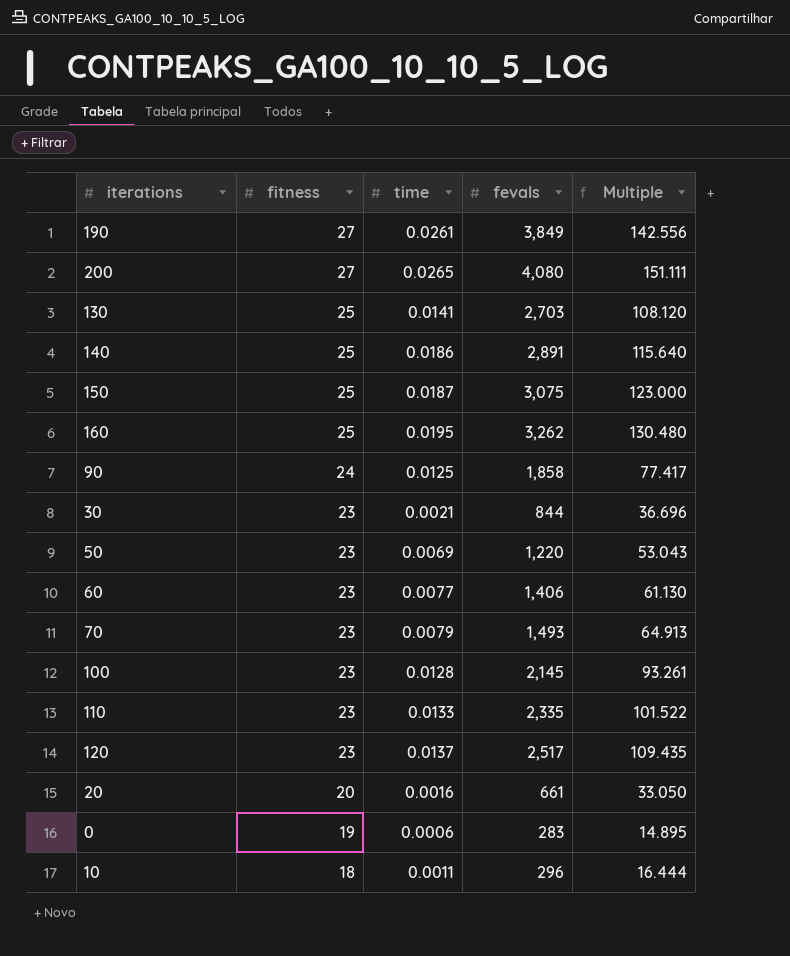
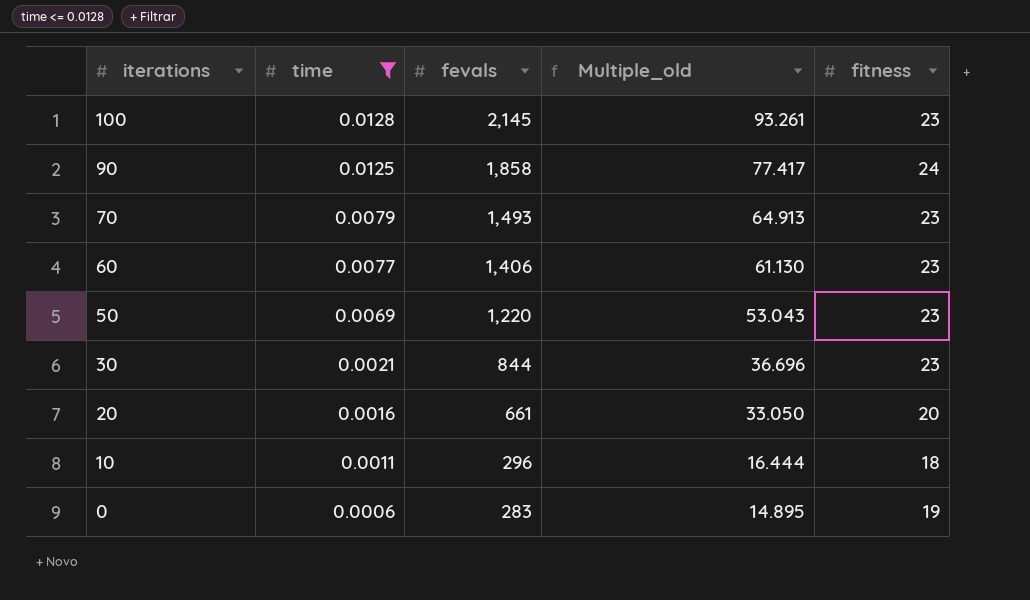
filter: none -> time <= 0.0128
row order: fitness descending -> iterations descending
column name: Multiple -> Multiple_old
column fitness | position: 2 -> 5

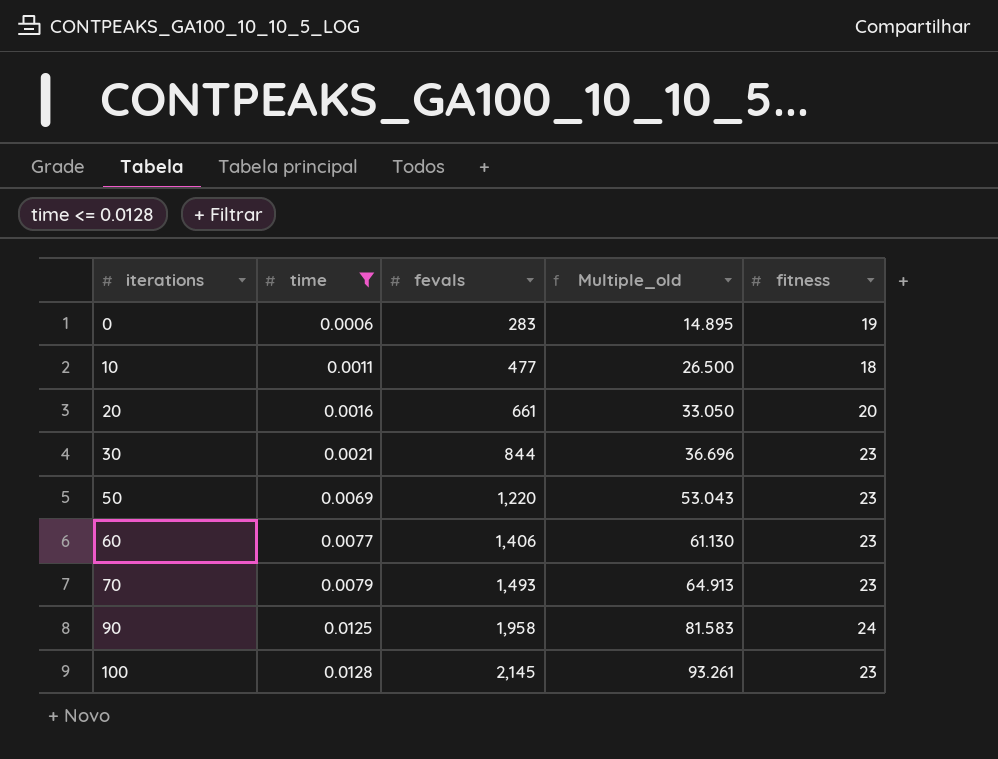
row order: iterations descending -> iterations ascending
10 | fevals: 296 -> 477
10 | Multiple_old: 16.444 -> 26.500
90 | fevals: 1,858 -> 1,958
90 | Multiple_old: 77.417 -> 81.583

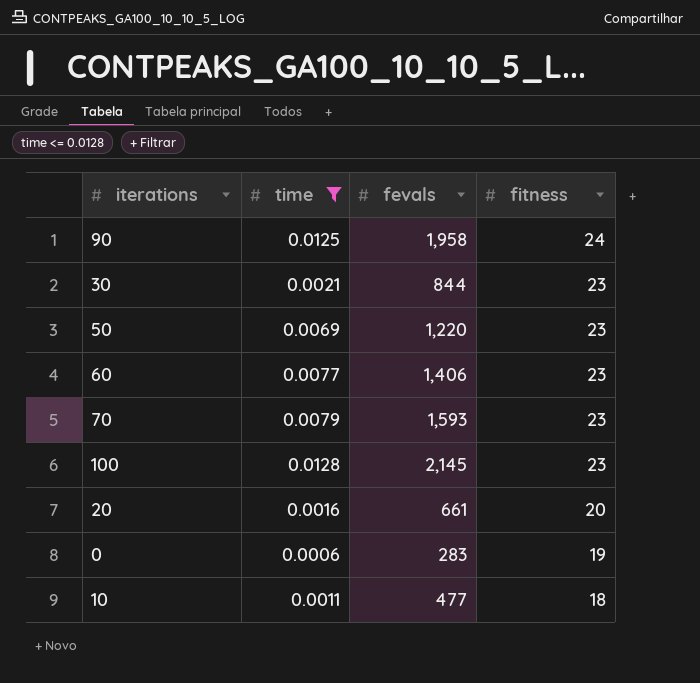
row order: iterations ascending -> fitness descending
column Multiple_old | formula: [fevals] / [fitness] -> none
70 | fevals: 1,493 -> 1,593

